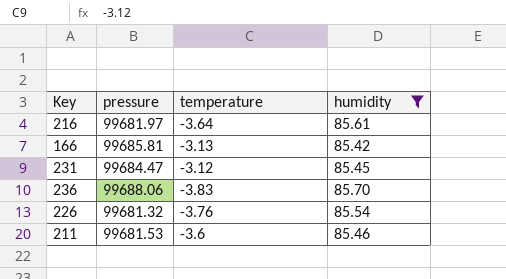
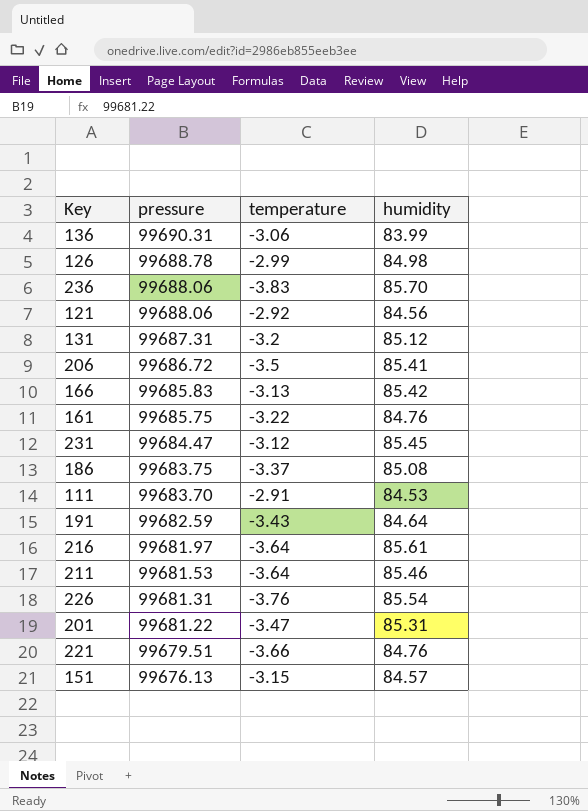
filter: humidity >= 85.42 -> none
row order: none -> pressure descending
166 | pressure: 99685.81 -> 99685.83
211 | temperature: -3.6 -> -3.64
226 | pressure: 99681.32 -> 99681.31

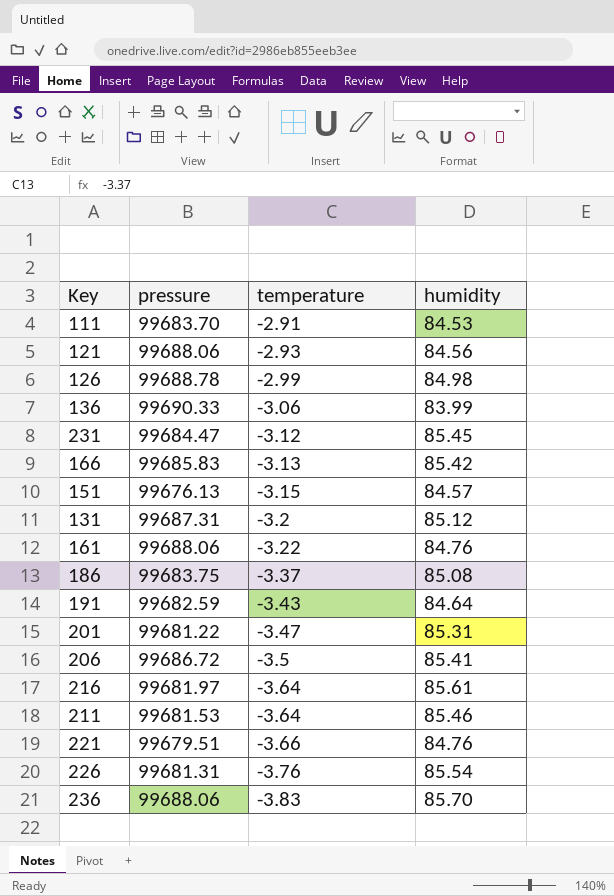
row order: pressure descending -> temperature descending
121 | temperature: -2.92 -> -2.93
136 | pressure: 99690.31 -> 99690.33
161 | pressure: 99685.75 -> 99688.06

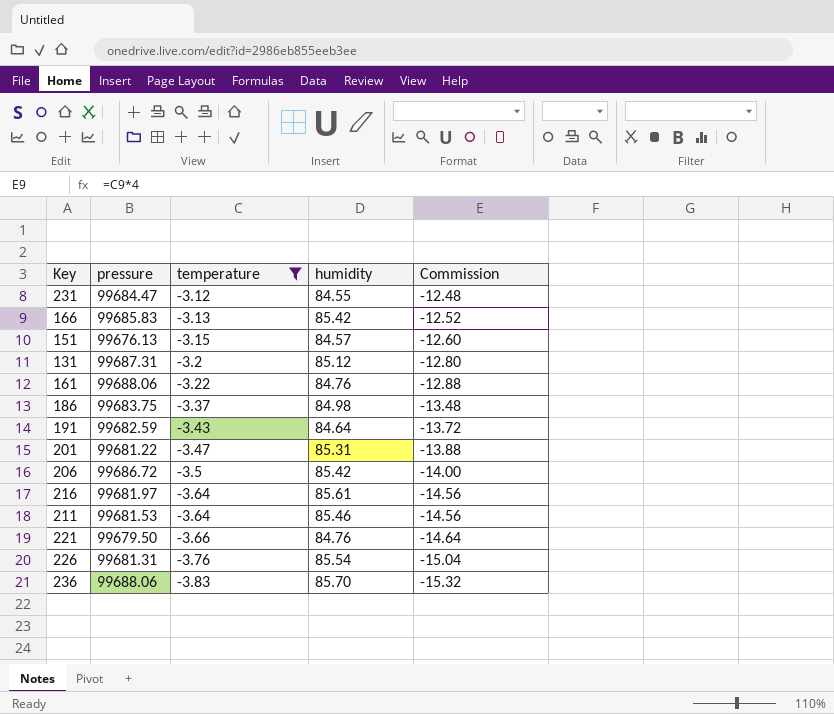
filter: none -> temperature <= -3.12
column Commission | formula: none -> [temperature] * 4
231 | humidity: 85.45 -> 84.55
186 | humidity: 85.08 -> 84.98
206 | humidity: 85.41 -> 85.42
221 | pressure: 99679.51 -> 99679.50

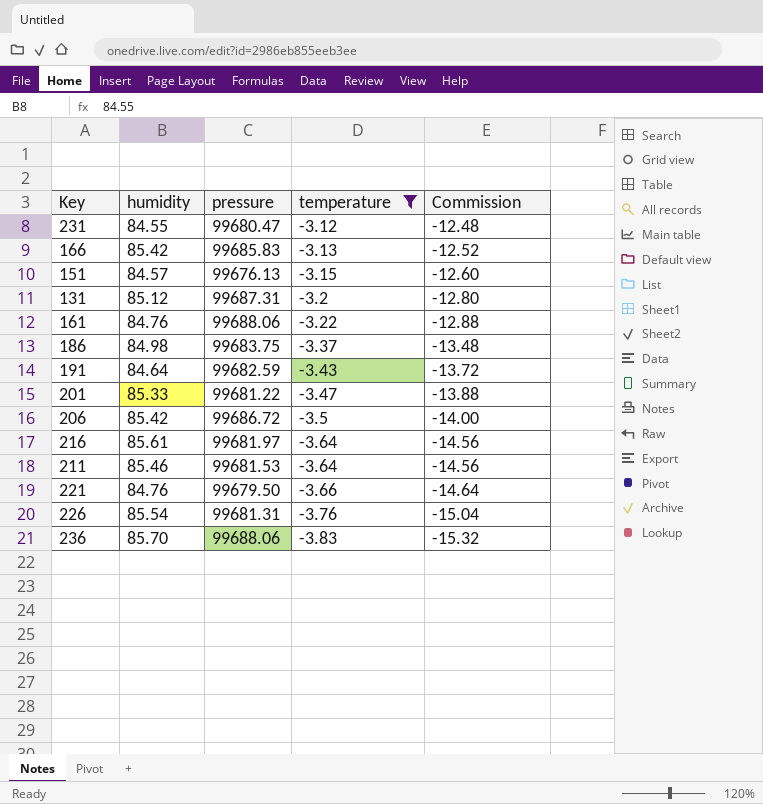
column humidity | position: 4 -> 2
231 | pressure: 99684.47 -> 99680.47
201 | humidity: 85.31 -> 85.33

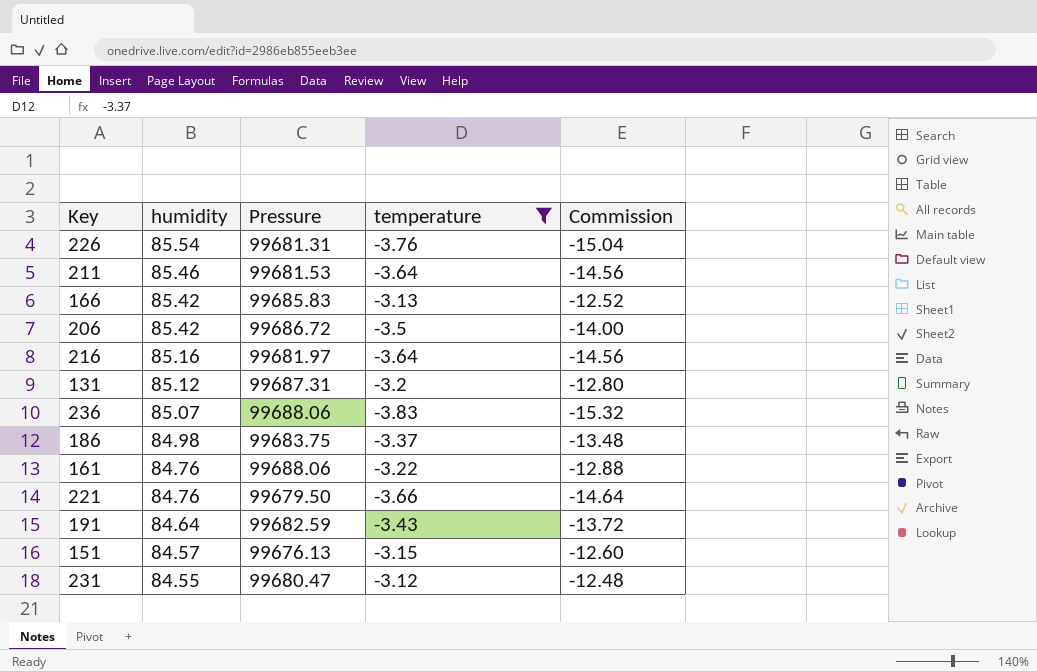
row order: temperature descending -> humidity descending
column name: pressure -> Pressure
row 201: 85.33 | 99681.22 | -3.47 | -13.88 -> none
216 | humidity: 85.61 -> 85.16
236 | humidity: 85.70 -> 85.07

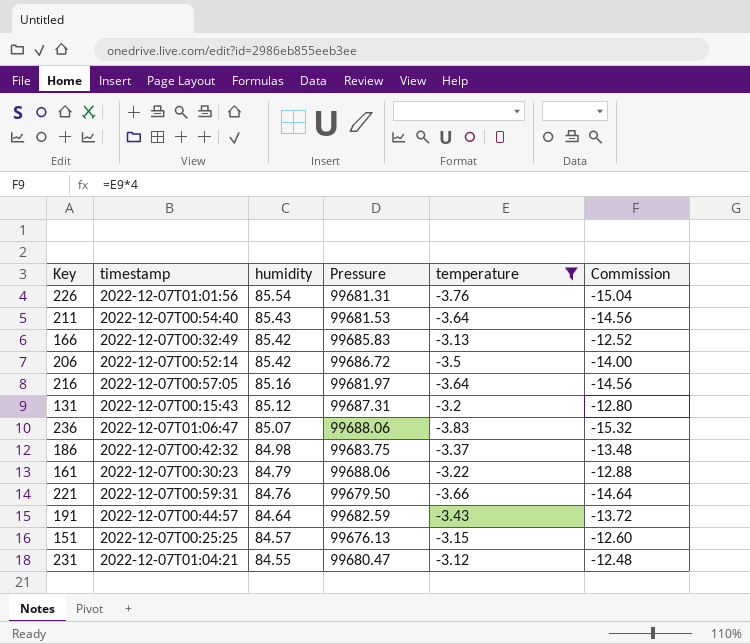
column timestamp | position: none -> 2
211 | humidity: 85.46 -> 85.43
161 | humidity: 84.76 -> 84.79

